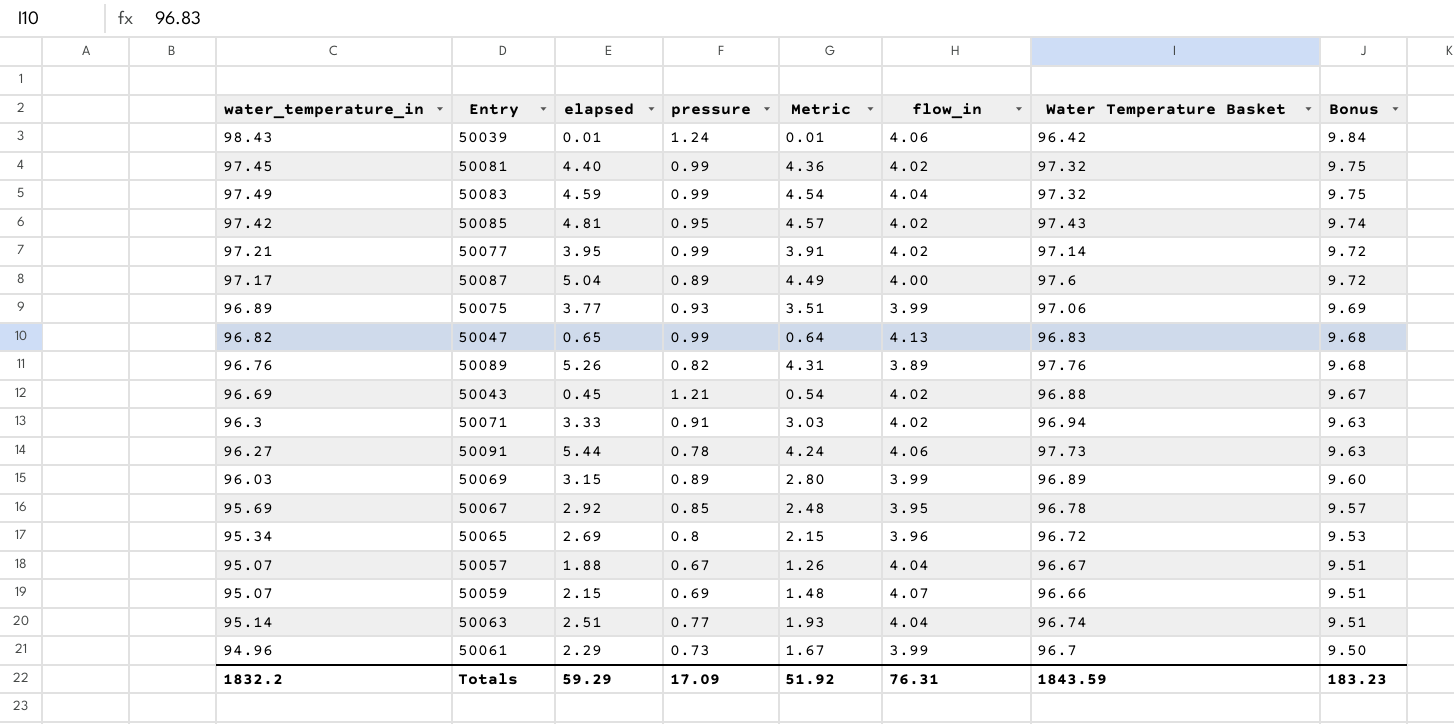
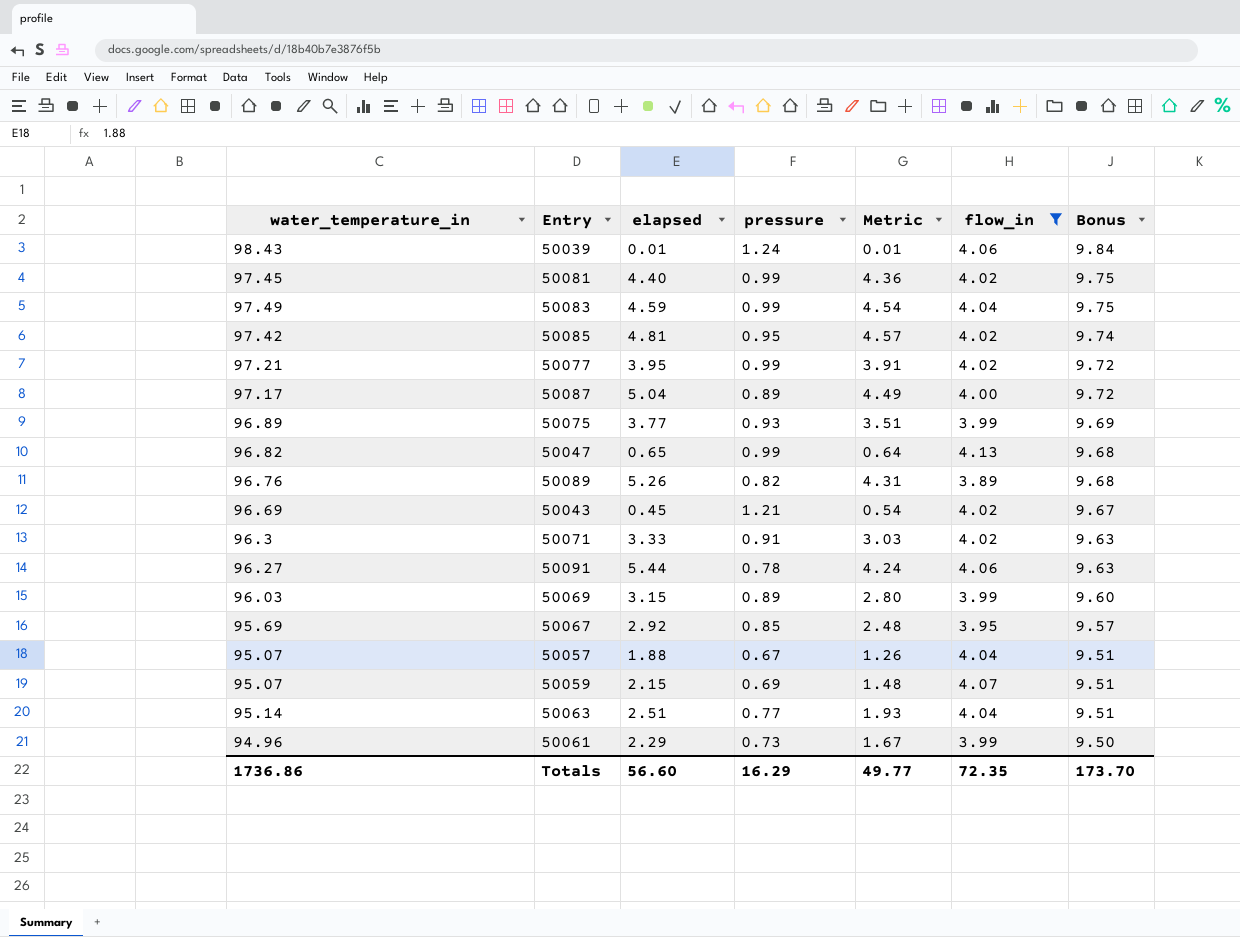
filter: none -> flow_in != 3.96
column Water Temperature Basket | position: 7 -> none
Totals | water_temperature_in: 1832.2 -> 1736.86
Totals | elapsed: 59.29 -> 56.60
Totals | pressure: 17.09 -> 16.29
Totals | Metric: 51.92 -> 49.77
Totals | flow_in: 76.31 -> 72.35
Totals | Bonus: 183.23 -> 173.70

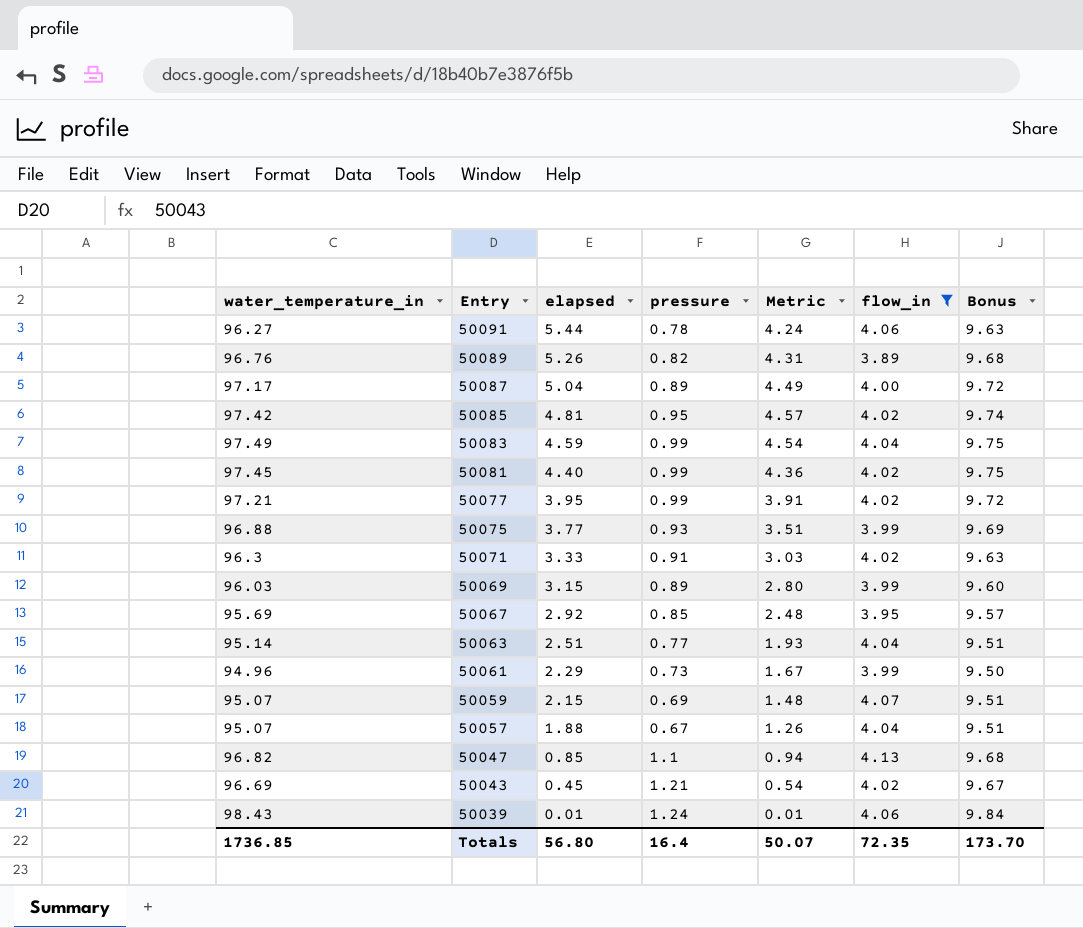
row order: Bonus descending -> Entry descending
50075 | water_temperature_in: 96.89 -> 96.88
50047 | elapsed: 0.65 -> 0.85
50047 | pressure: 0.99 -> 1.1
50047 | Metric: 0.64 -> 0.94
Totals | water_temperature_in: 1736.86 -> 1736.85
Totals | elapsed: 56.60 -> 56.80
Totals | pressure: 16.29 -> 16.4
Totals | Metric: 49.77 -> 50.07

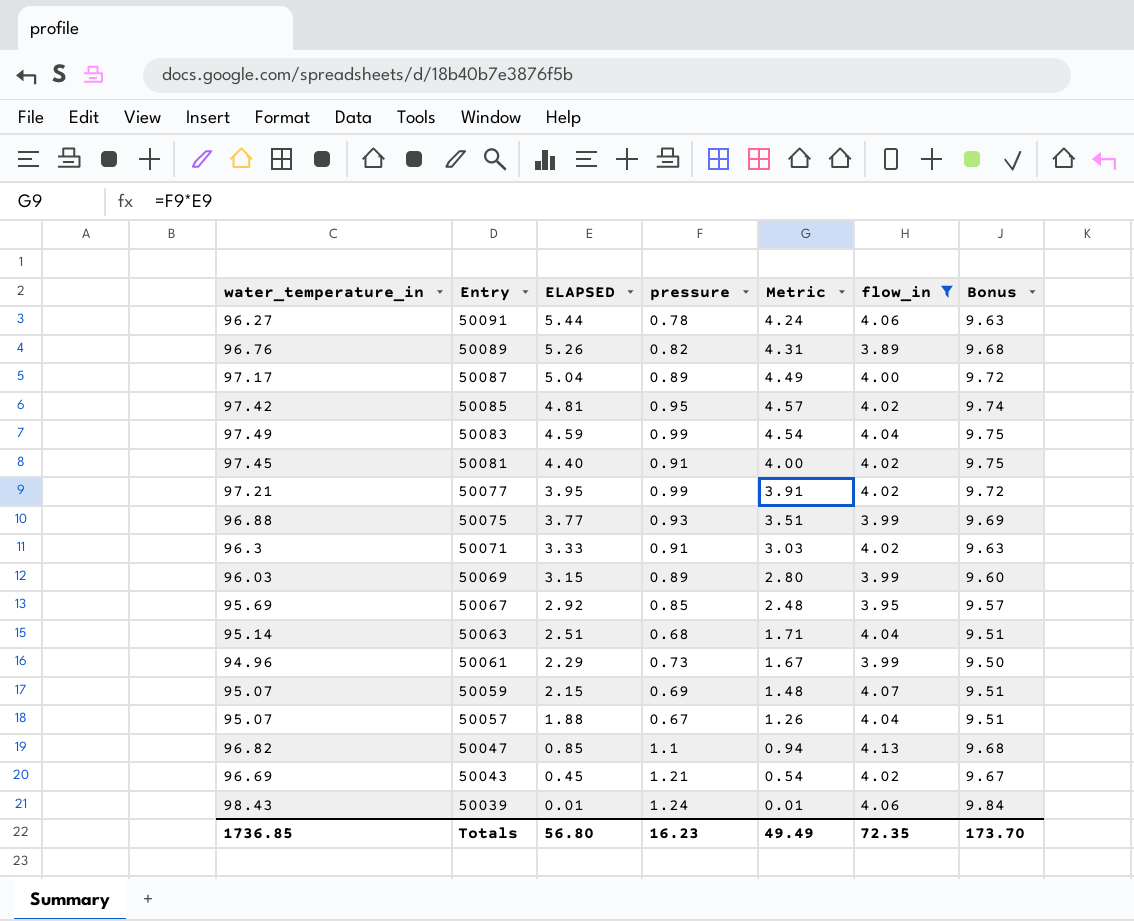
column name: elapsed -> ELAPSED
50081 | pressure: 0.99 -> 0.91
50081 | Metric: 4.36 -> 4.00
50063 | pressure: 0.77 -> 0.68
50063 | Metric: 1.93 -> 1.71
Totals | pressure: 16.4 -> 16.23
Totals | Metric: 50.07 -> 49.49

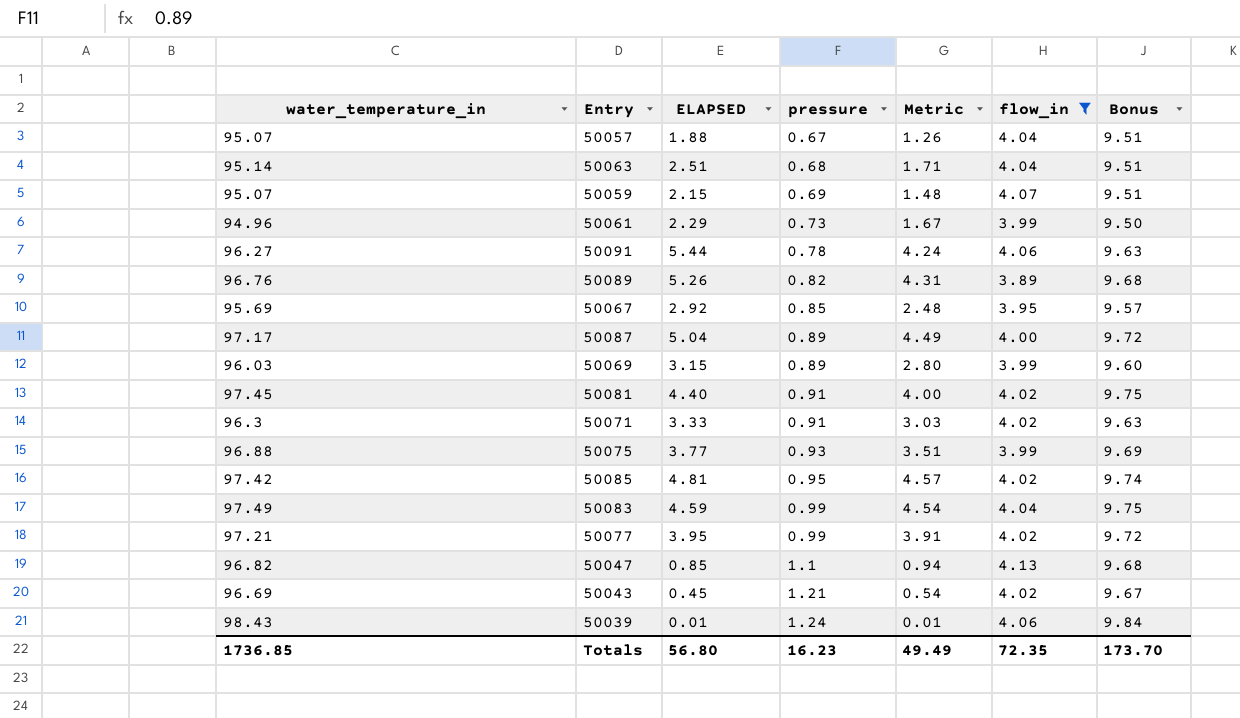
row order: Entry descending -> pressure ascending

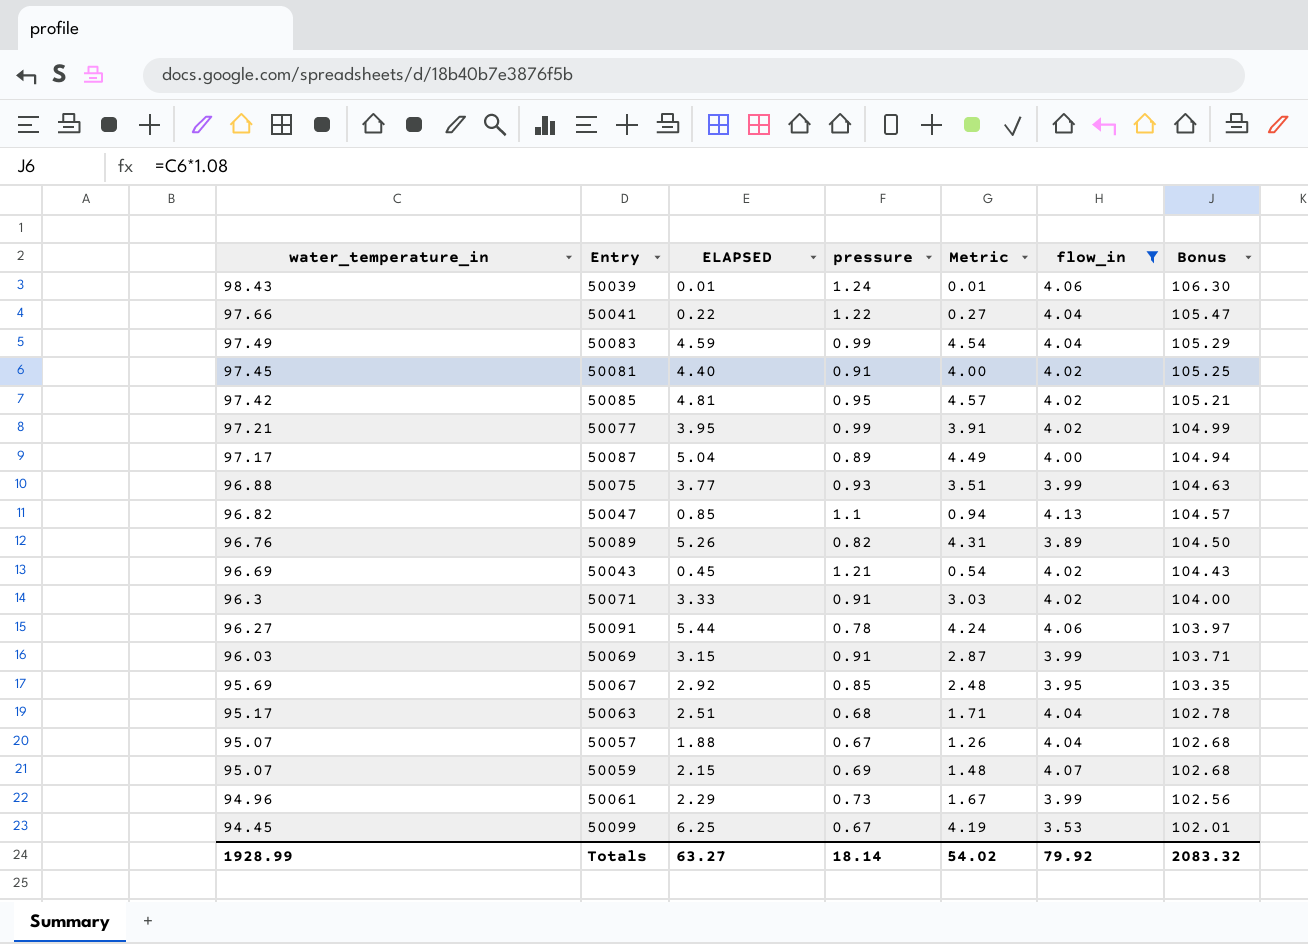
row order: pressure ascending -> water_temperature_in descending
column Bonus | formula: [water_temperature_in] * 0.1 -> [water_temperature_in] * 1.08
row 50041: none -> 97.66 | 0.22 | 1.22 | 0.27 | 4.04 | 105.47
50069 | pressure: 0.89 -> 0.91
50069 | Metric: 2.80 -> 2.87
50063 | water_temperature_in: 95.14 -> 95.17
row 50099: none -> 94.45 | 6.25 | 0.67 | 4.19 | 3.53 | 102.01
Totals | water_temperature_in: 1736.85 -> 1928.99
Totals | ELAPSED: 56.80 -> 63.27
Totals | pressure: 16.23 -> 18.14
Totals | Metric: 49.49 -> 54.02
Totals | flow_in: 72.35 -> 79.92
Totals | Bonus: 173.70 -> 2083.32

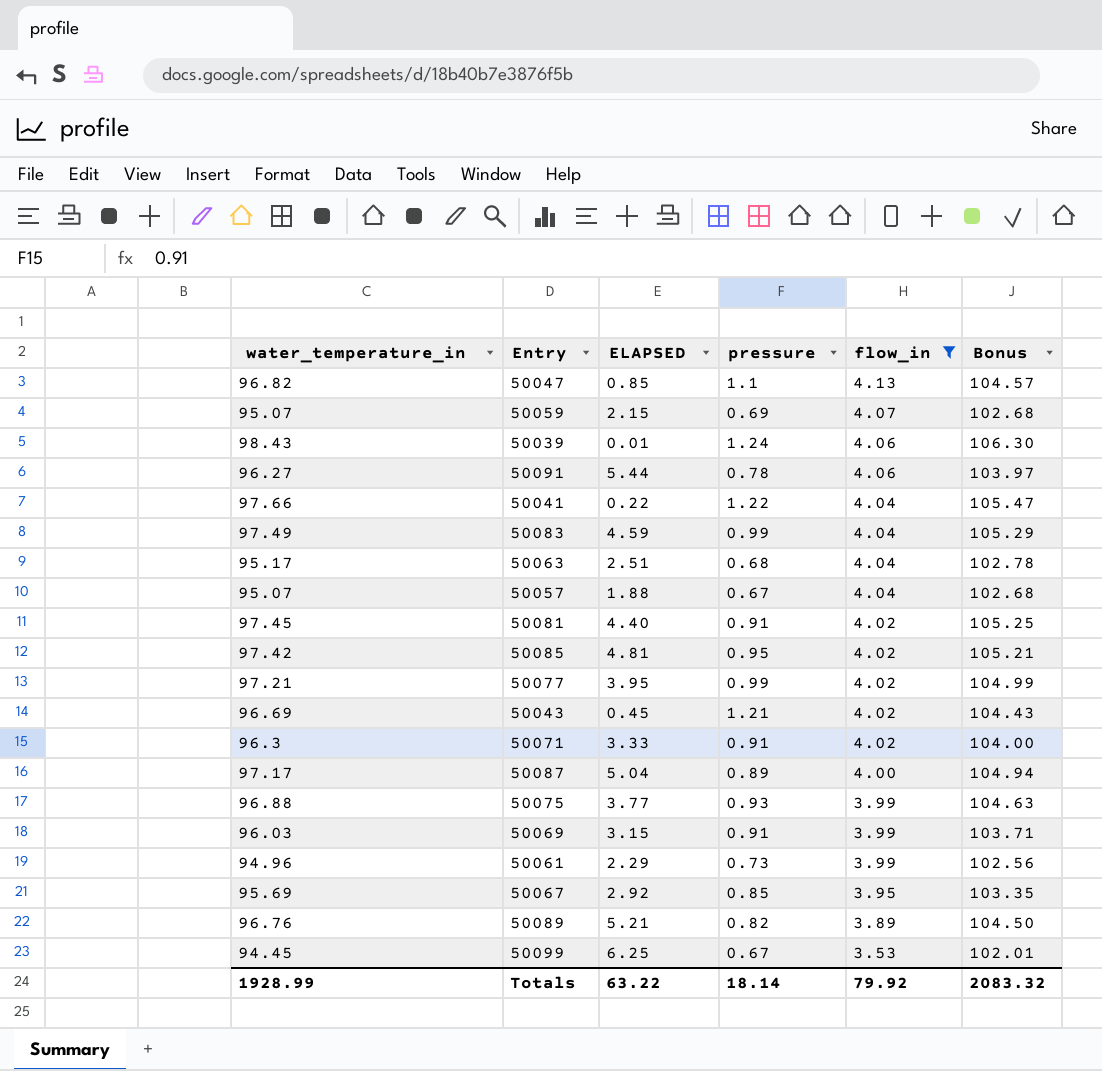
row order: water_temperature_in descending -> flow_in descending
column Metric | formula: [ELAPSED] * [pressure] -> none
50089 | ELAPSED: 5.26 -> 5.21
Totals | ELAPSED: 63.27 -> 63.22

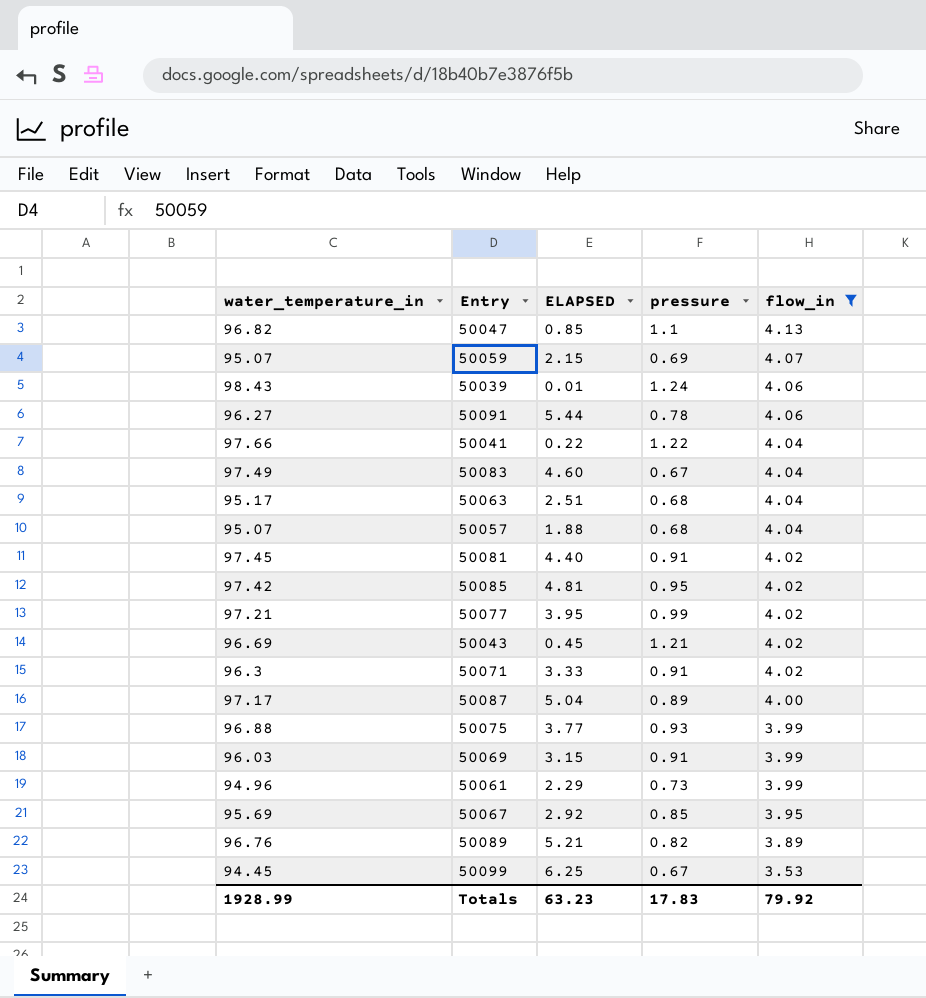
column Bonus | formula: [water_temperature_in] * 1.08 -> none
50083 | ELAPSED: 4.59 -> 4.60
50083 | pressure: 0.99 -> 0.67
50057 | pressure: 0.67 -> 0.68
Totals | ELAPSED: 63.22 -> 63.23
Totals | pressure: 18.14 -> 17.83

